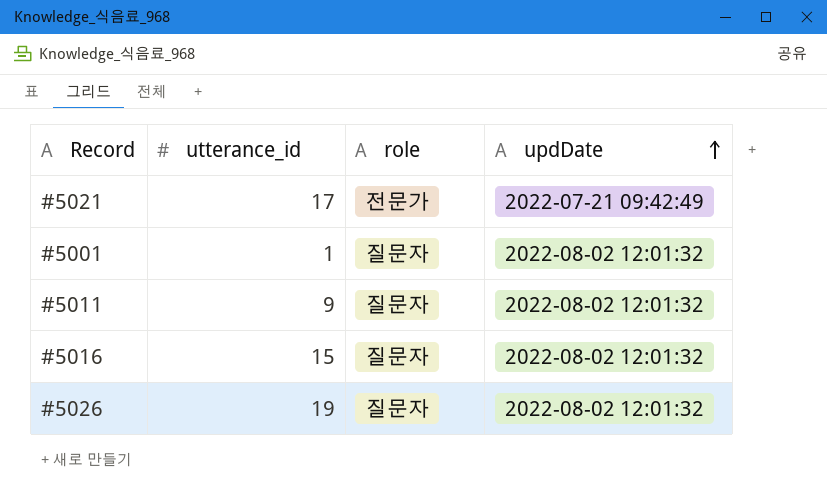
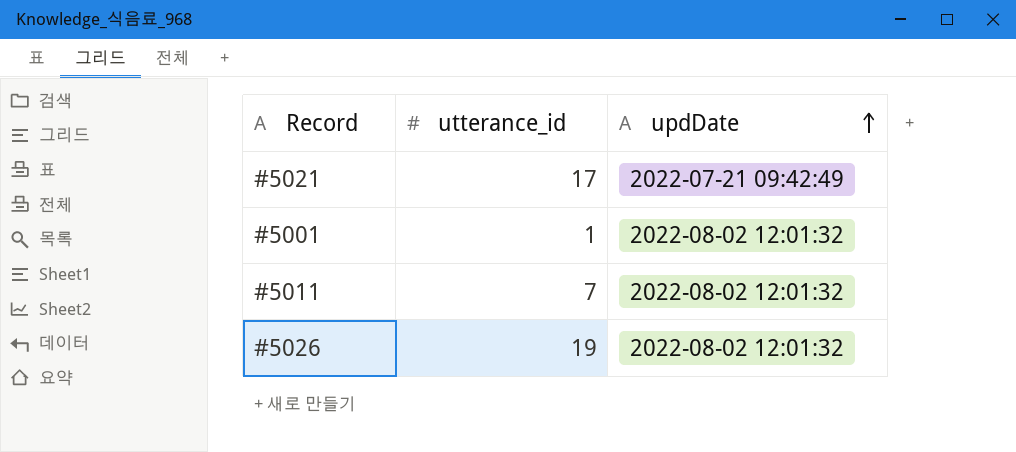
column role | position: 3 -> none
row #5016: 15 | 질문자 | 2022-08-02 12:01:32 -> none
#5011 | utterance_id: 9 -> 7

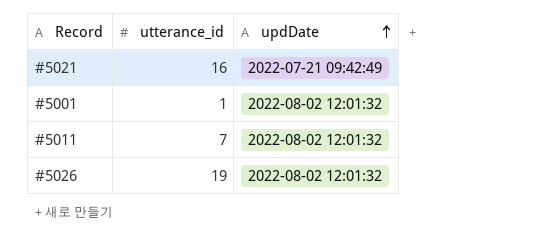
#5021 | utterance_id: 17 -> 16

